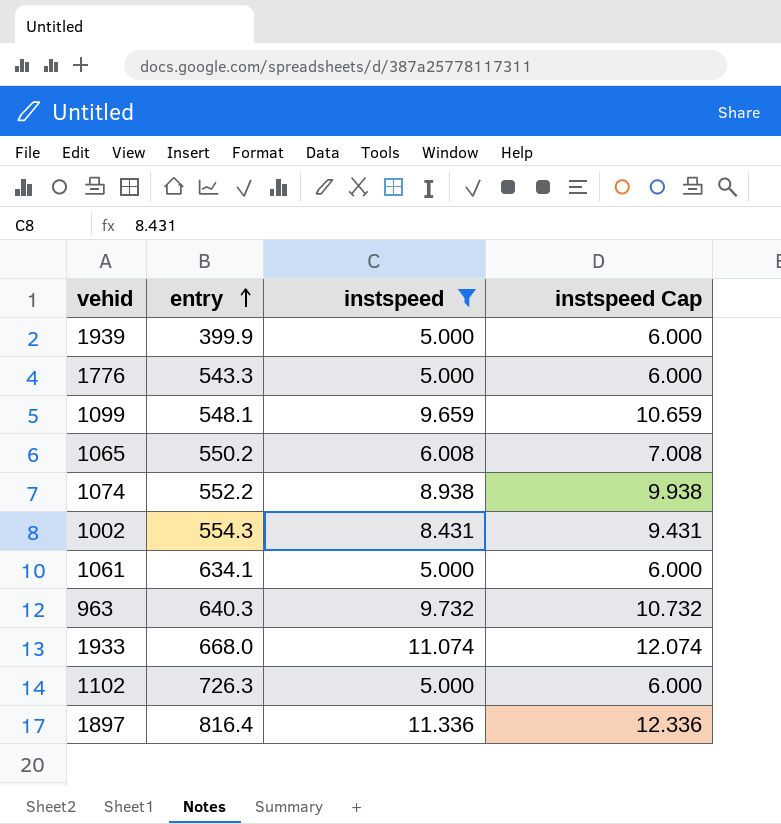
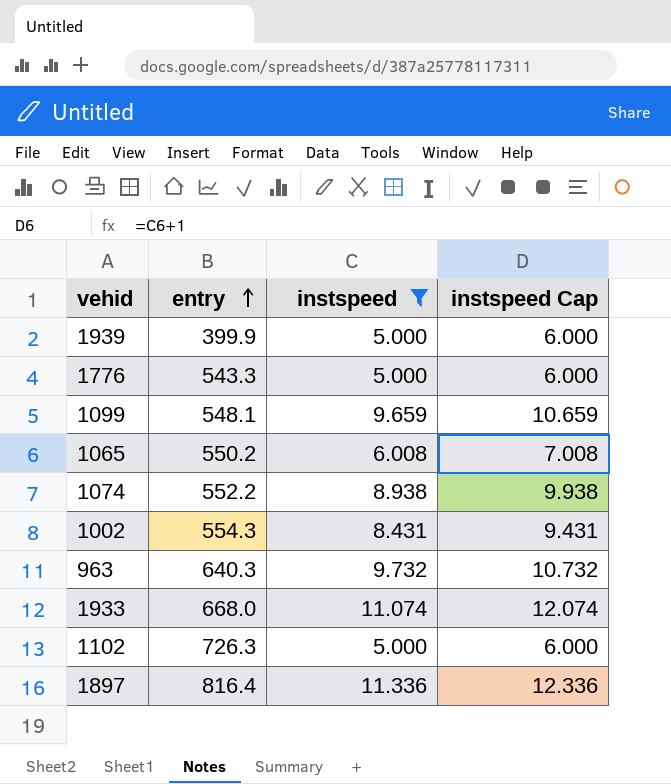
row 1061: 634.1 | 5.000 | 6.000 -> none

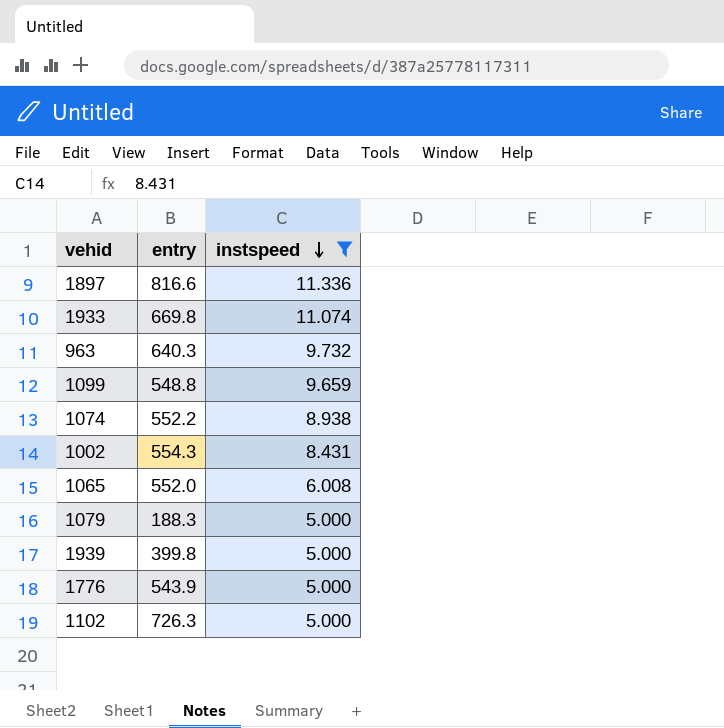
row order: entry ascending -> instspeed descending
column instspeed Cap | formula: [instspeed] + 1 -> none
1897 | entry: 816.4 -> 816.6
1933 | entry: 668.0 -> 669.8
1099 | entry: 548.1 -> 548.8
1065 | entry: 550.2 -> 552.0
row 1079: none -> 188.3 | 5.000
1939 | entry: 399.9 -> 399.8
1776 | entry: 543.3 -> 543.9

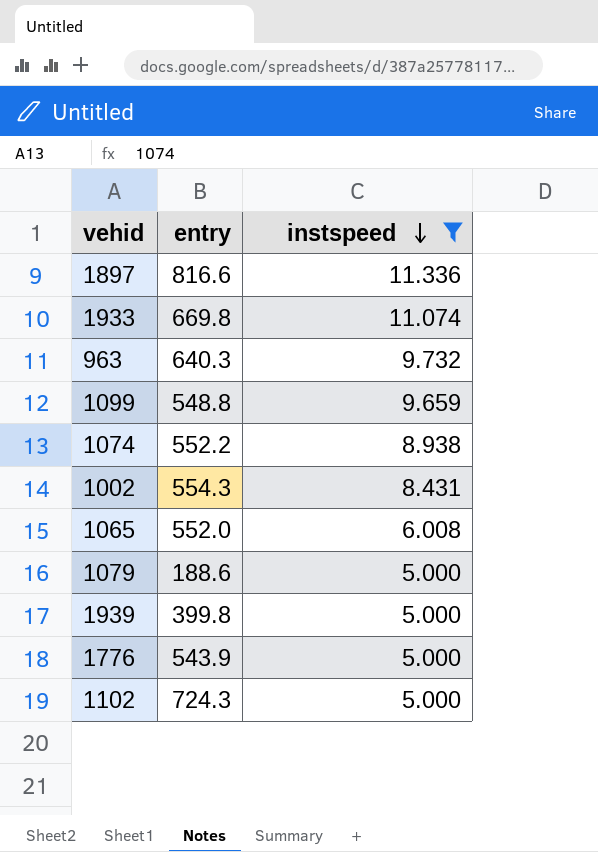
1079 | entry: 188.3 -> 188.6
1102 | entry: 726.3 -> 724.3

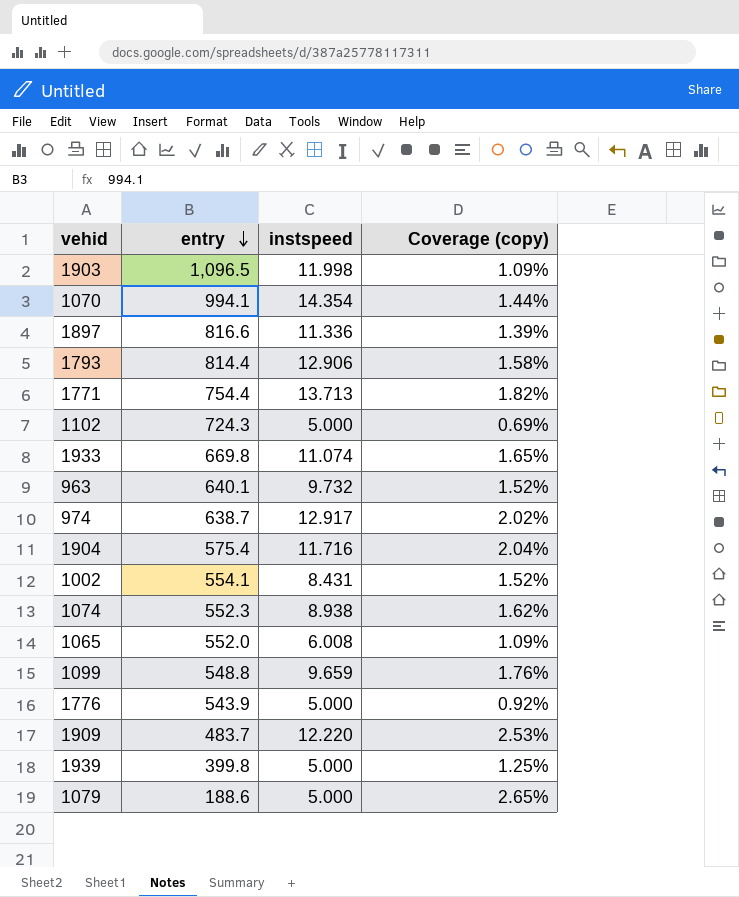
filter: instspeed <= 11.336 -> none
row order: instspeed descending -> entry descending
column Coverage (copy) | formula: none -> [instspeed] / [entry]
963 | entry: 640.3 -> 640.1
1002 | entry: 554.3 -> 554.1
1074 | entry: 552.2 -> 552.3

